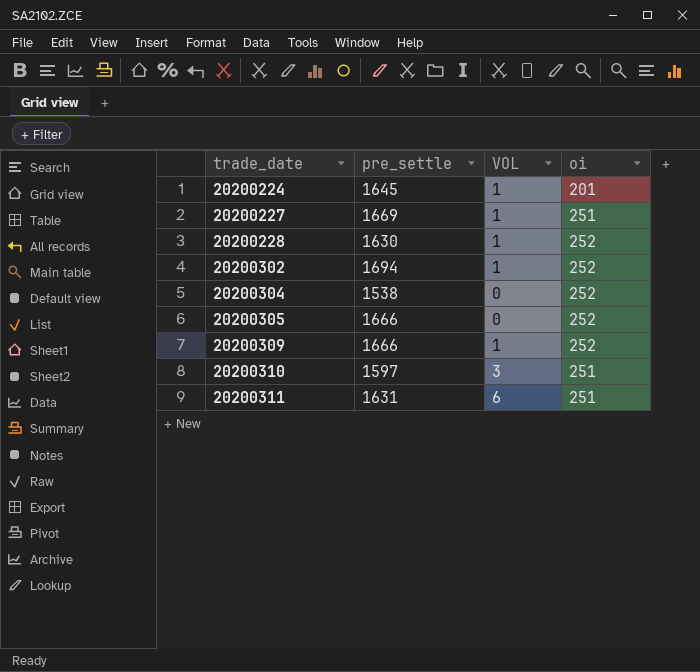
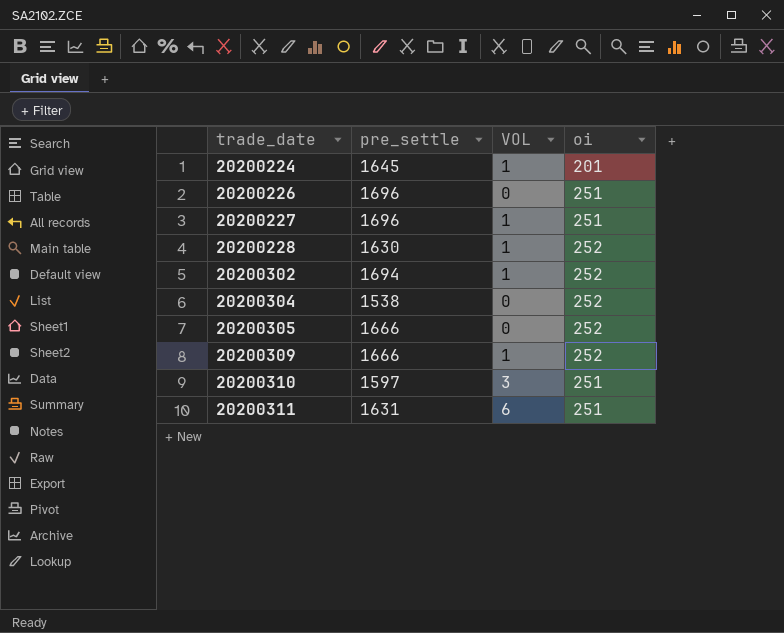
row 20200226: none -> 1696 | 0 | 251
20200227 | pre_settle: 1669 -> 1696

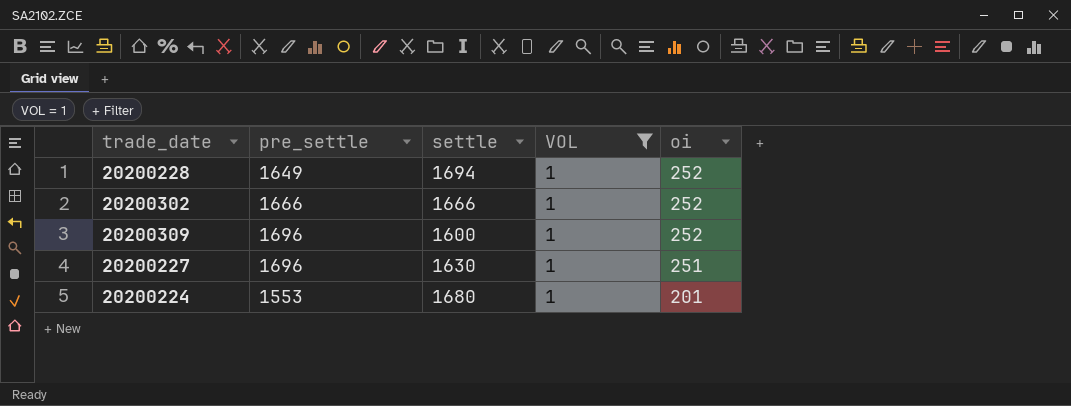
filter: none -> VOL = 1
row order: trade_date ascending -> oi descending
column settle | position: none -> 3
20200228 | pre_settle: 1630 -> 1649
20200302 | pre_settle: 1694 -> 1666
20200309 | pre_settle: 1666 -> 1696
20200224 | pre_settle: 1645 -> 1553

